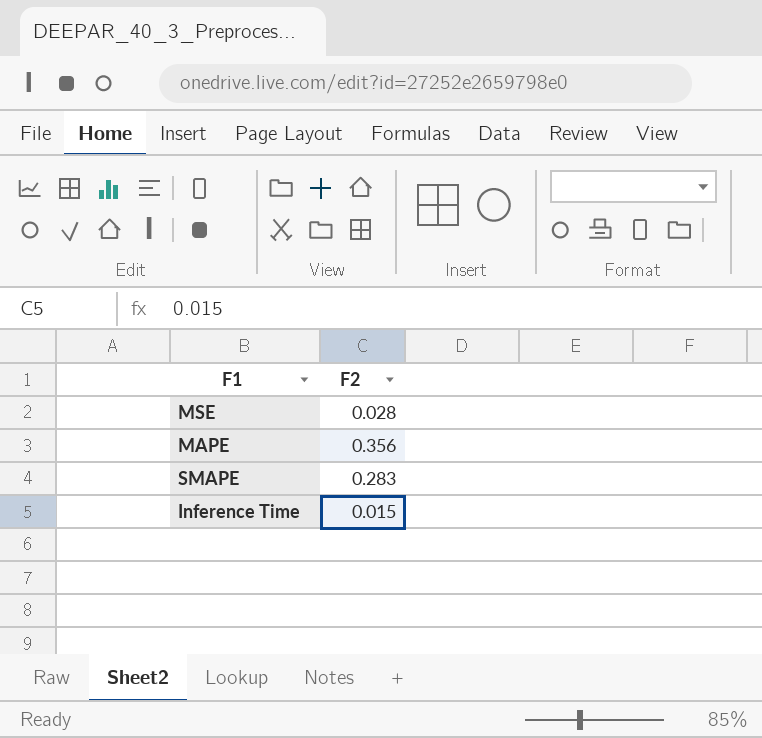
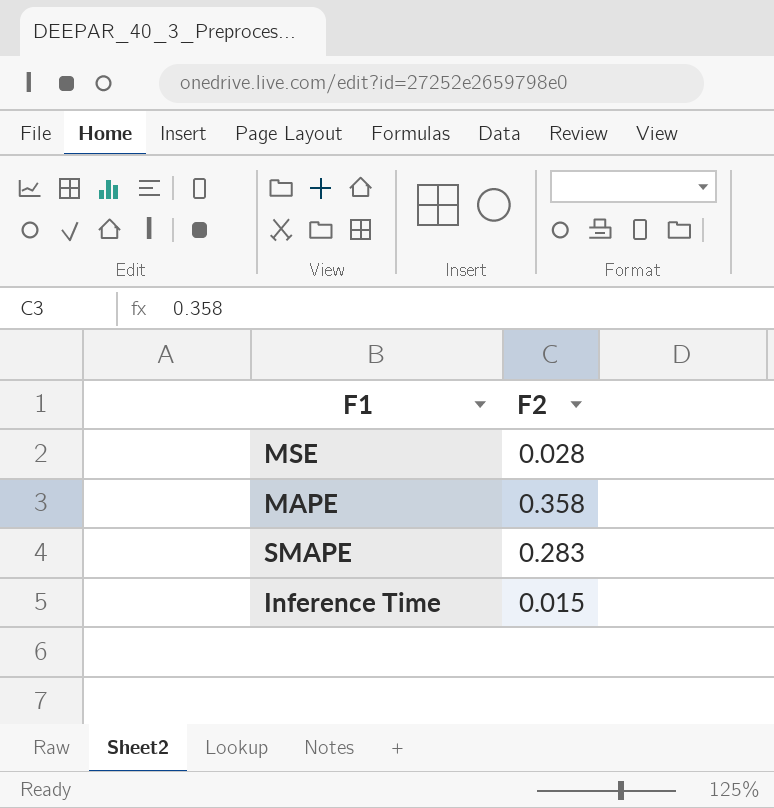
MAPE | F2: 0.356 -> 0.358

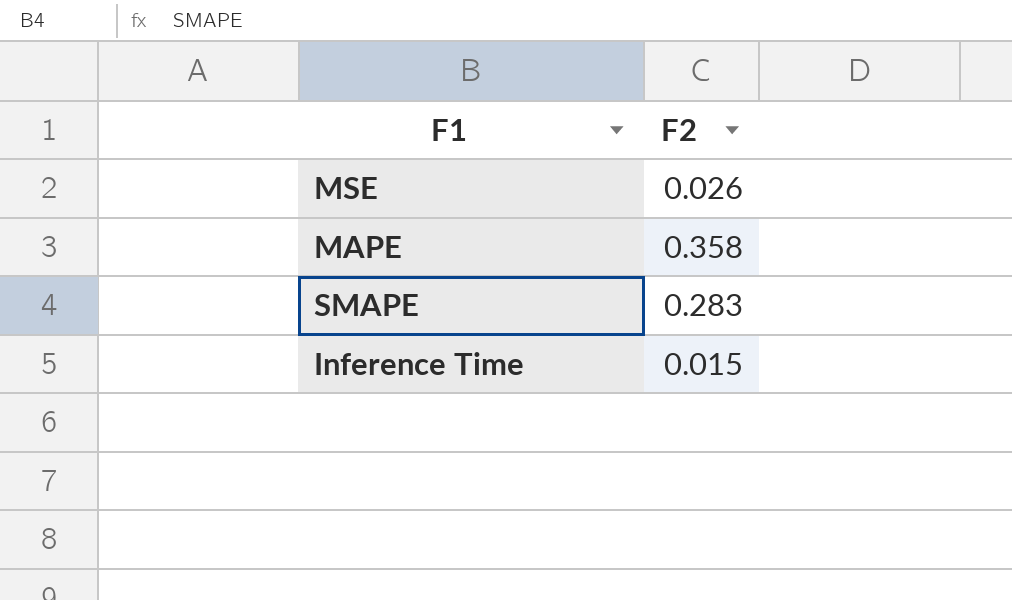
MSE | F2: 0.028 -> 0.026

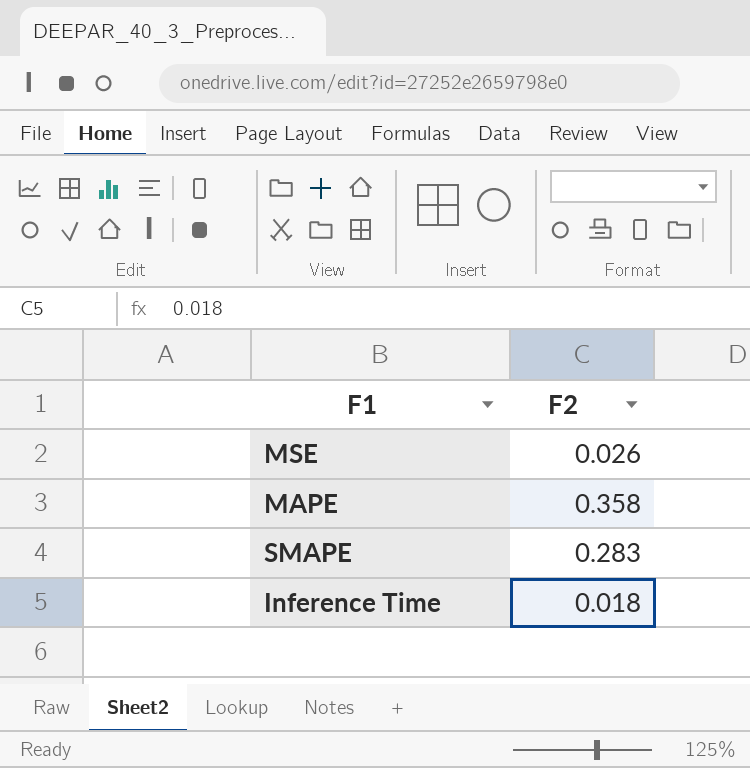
Inference Time | F2: 0.015 -> 0.018

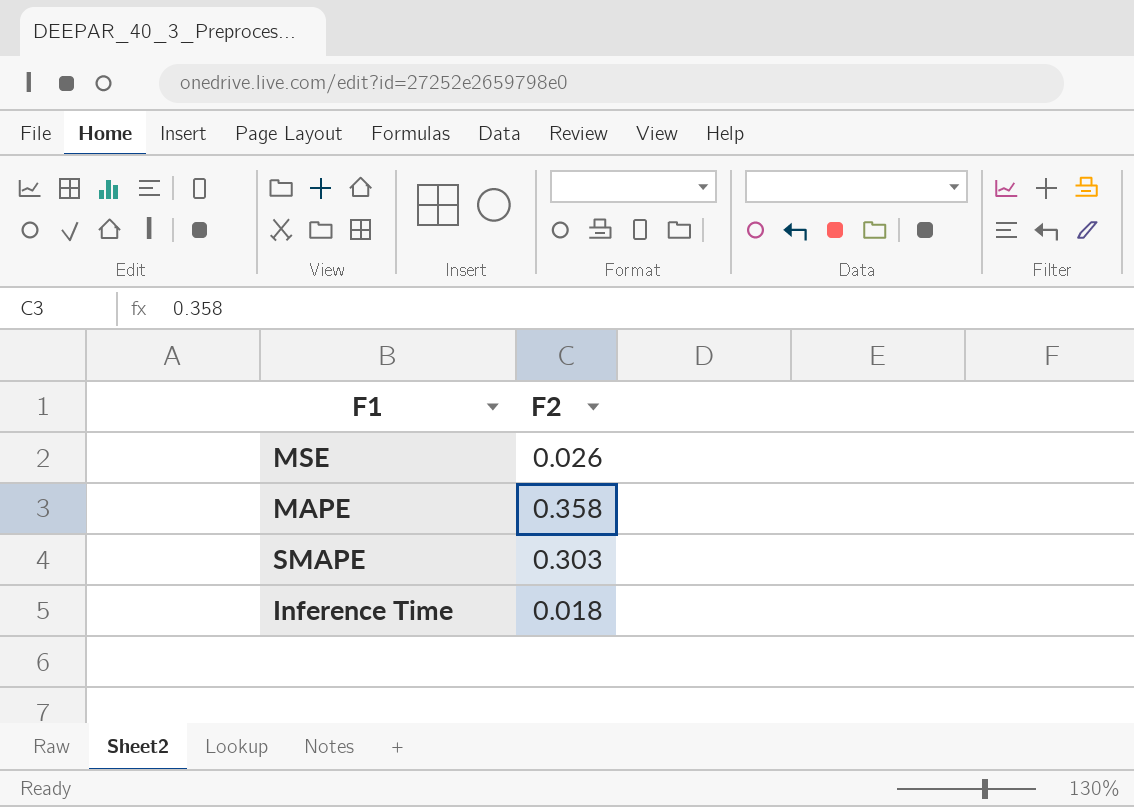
SMAPE | F2: 0.283 -> 0.303

